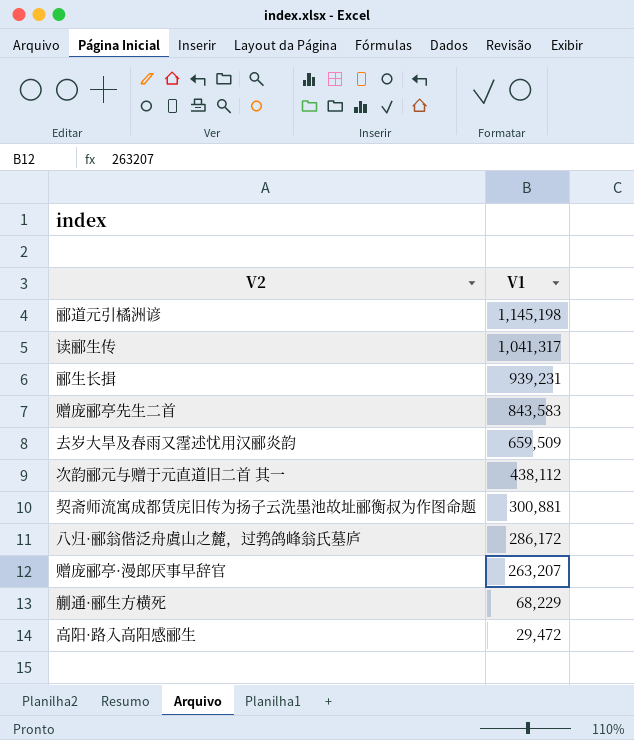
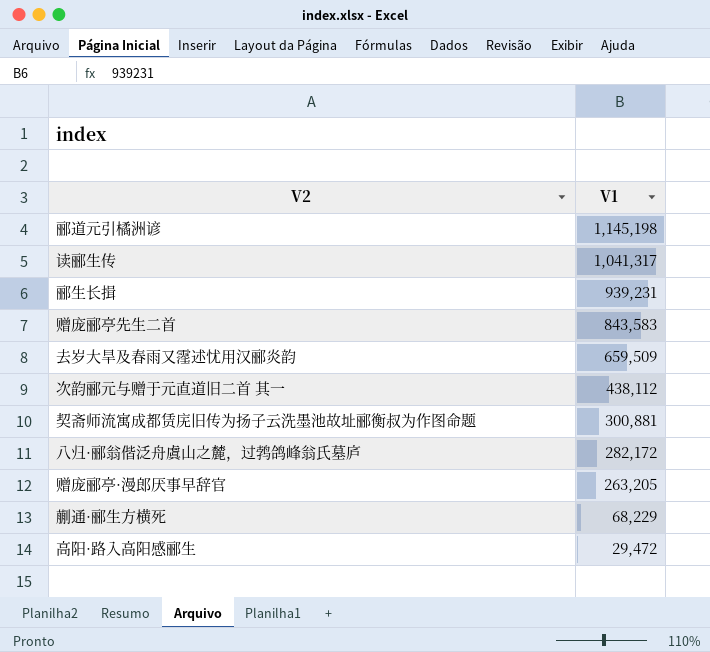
八归·郦翁偕泛舟虞山之麓，过鹁鸽峰翁氏墓庐 | V1: 286,172 -> 282,172
赠庞郦亭·漫郎厌事早辞官 | V1: 263,207 -> 263,205

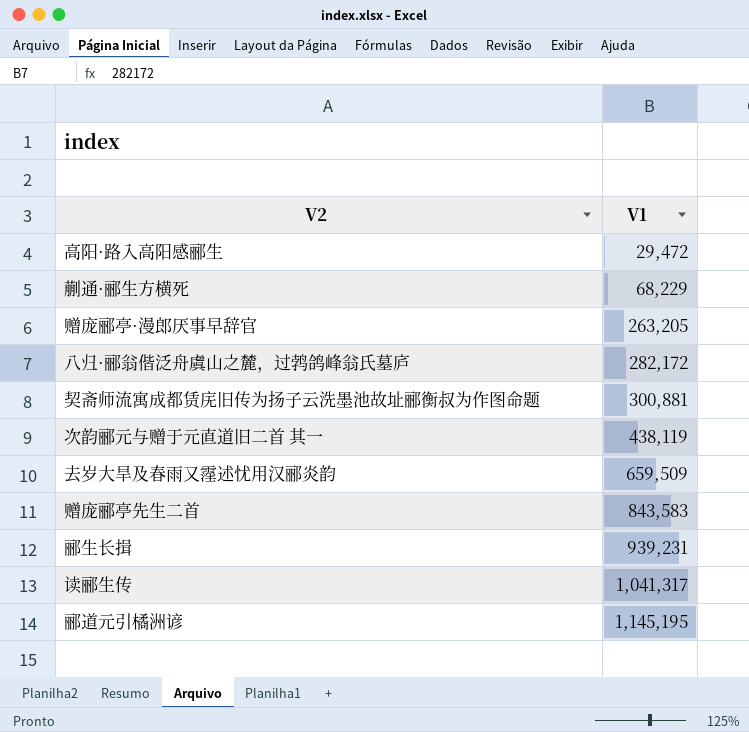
row order: V1 descending -> V1 ascending
次韵郦元与赠于元直道旧二首 其一 | V1: 438,112 -> 438,119
郦道元引橘洲谚 | V1: 1,145,198 -> 1,145,195

